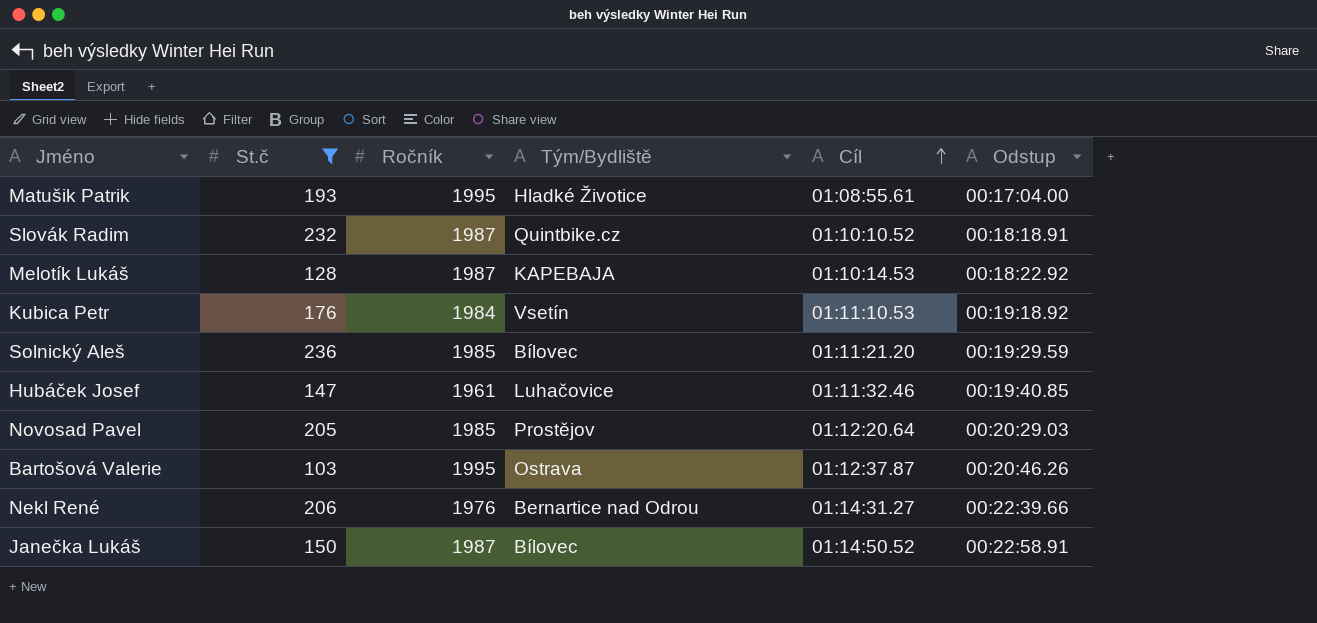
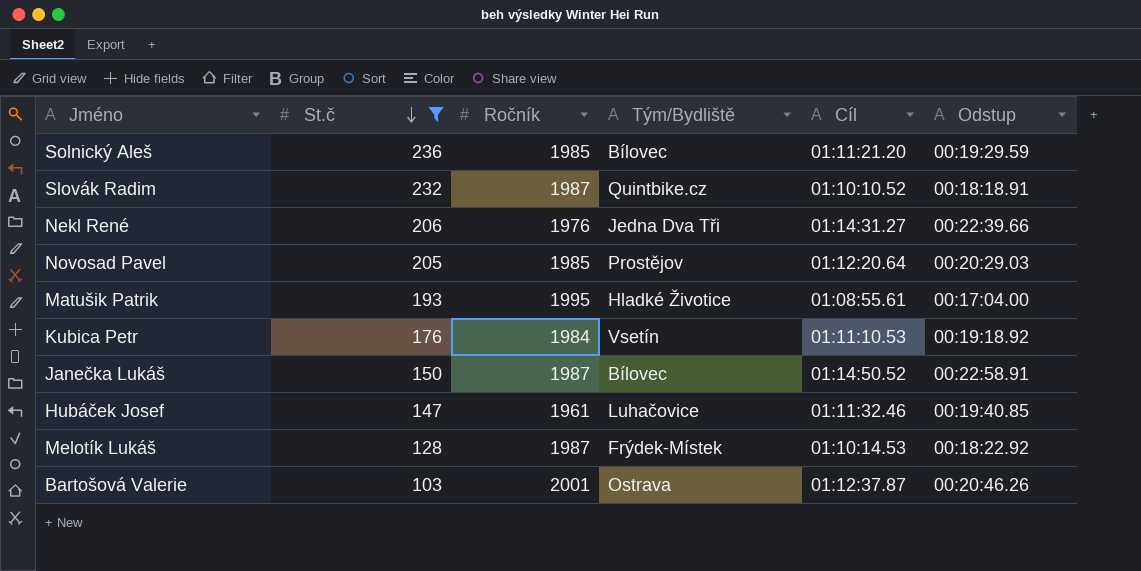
row order: Cíl ascending -> St.č descending
Nekl René | Tým/Bydliště: Bernartice nad Odrou -> Jedna Dva Tři
Melotík Lukáš | Tým/Bydliště: KAPEBAJA -> Frýdek-Místek
Bartošová Valerie | Ročník: 1995 -> 2001

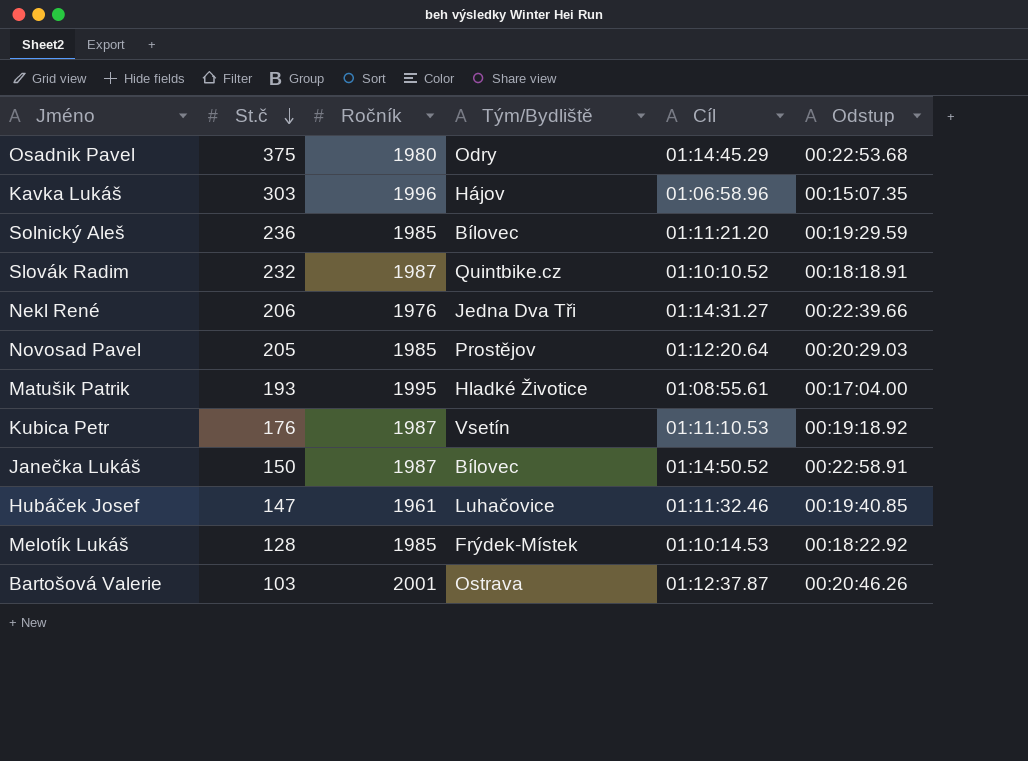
filter: St.č <= 236 -> none
Kubica Petr | Ročník: 1984 -> 1987
Melotík Lukáš | Ročník: 1987 -> 1985

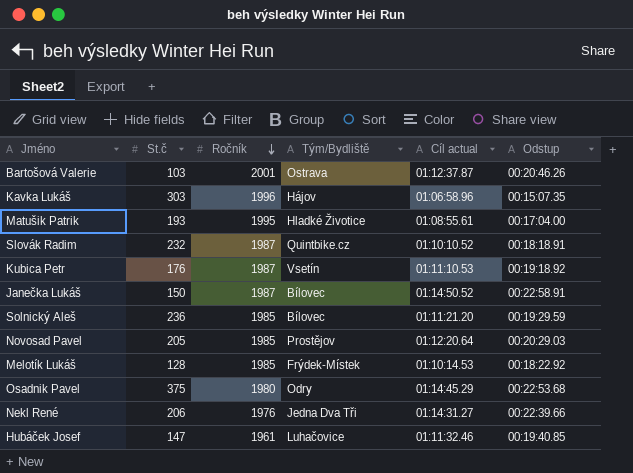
row order: St.č descending -> Ročník descending
column name: Cíl -> Cíl actual

